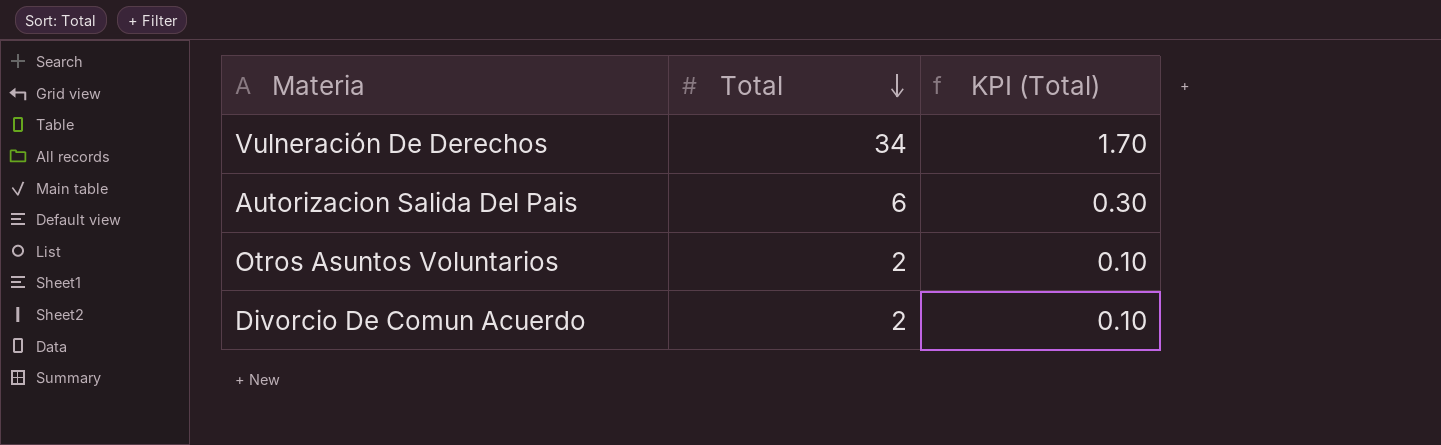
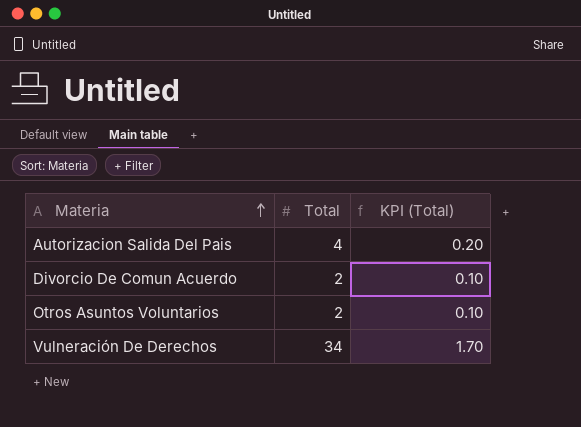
row order: Total descending -> Materia ascending
Autorizacion Salida Del Pais | Total: 6 -> 4
Autorizacion Salida Del Pais | KPI (Total): 0.30 -> 0.20

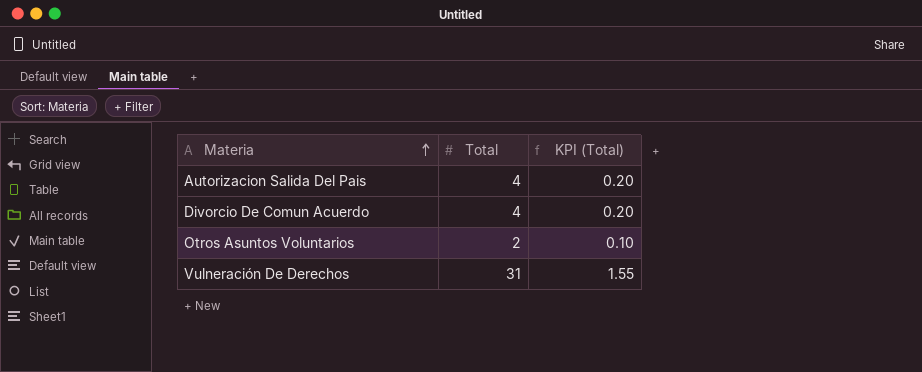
Divorcio De Comun Acuerdo | Total: 2 -> 4
Divorcio De Comun Acuerdo | KPI (Total): 0.10 -> 0.20
Vulneración De Derechos | Total: 34 -> 31
Vulneración De Derechos | KPI (Total): 1.70 -> 1.55

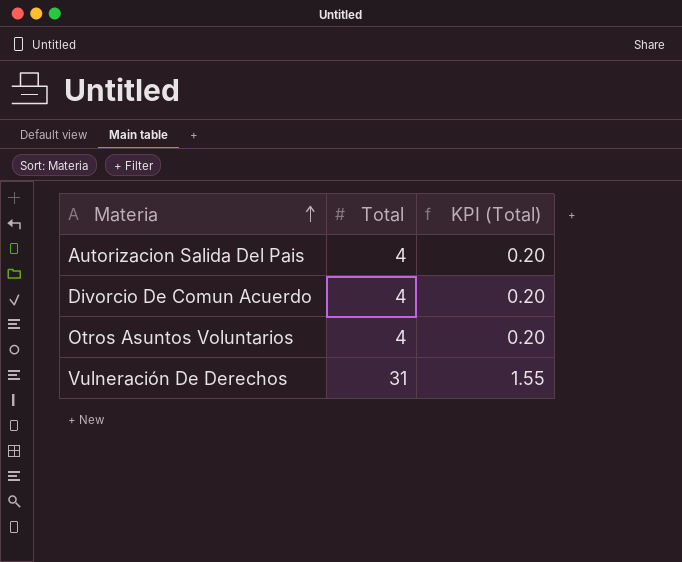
Otros Asuntos Voluntarios | Total: 2 -> 4
Otros Asuntos Voluntarios | KPI (Total): 0.10 -> 0.20

